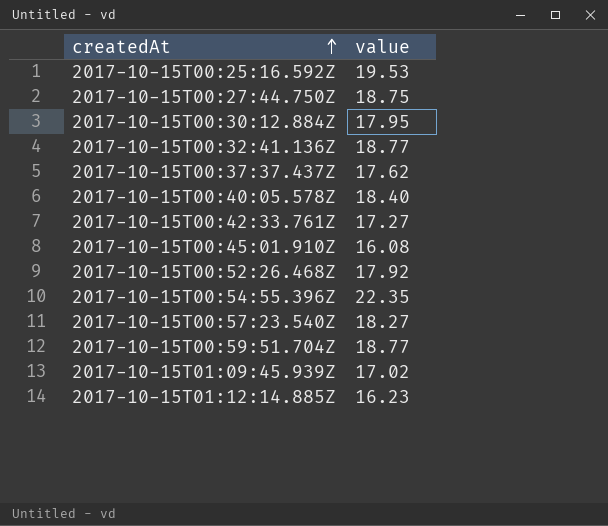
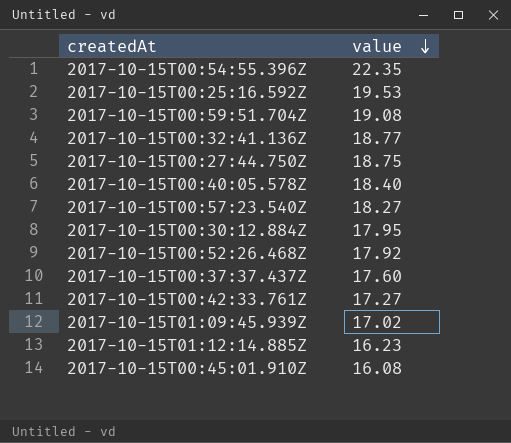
row order: createdAt ascending -> value descending
2017-10-15T00:59:51.704Z | value: 18.77 -> 19.08
2017-10-15T00:37:37.437Z | value: 17.62 -> 17.60

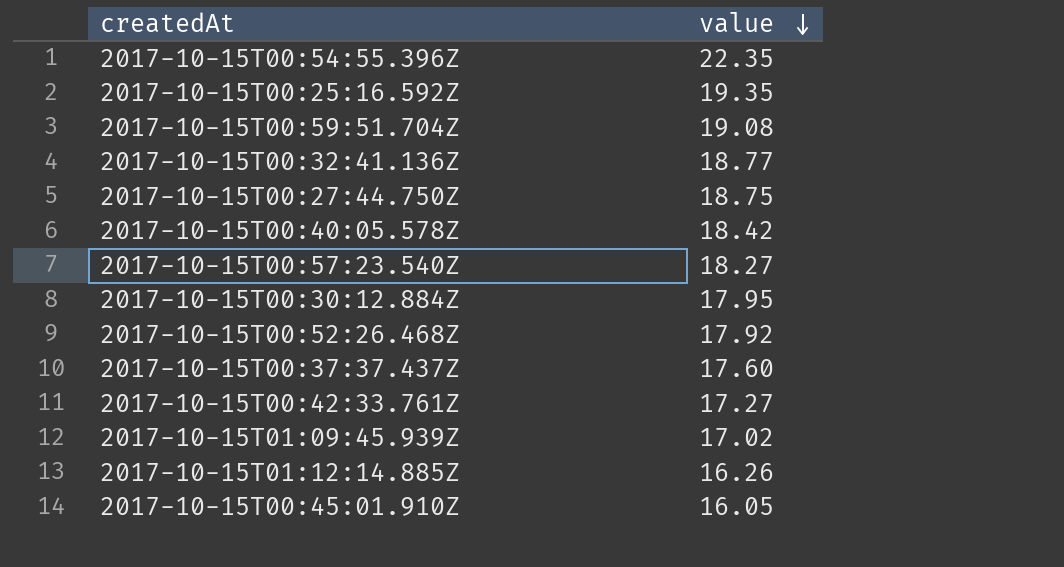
2017-10-15T00:25:16.592Z | value: 19.53 -> 19.35
2017-10-15T00:40:05.578Z | value: 18.40 -> 18.42
2017-10-15T01:12:14.885Z | value: 16.23 -> 16.26
2017-10-15T00:45:01.910Z | value: 16.08 -> 16.05

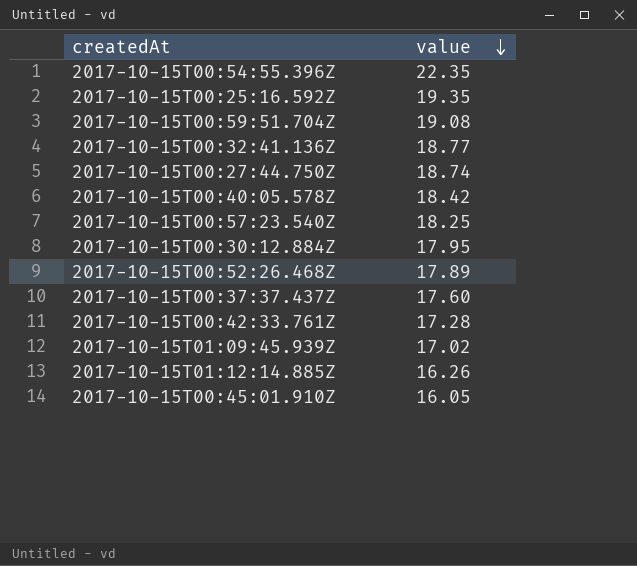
2017-10-15T00:27:44.750Z | value: 18.75 -> 18.74
2017-10-15T00:57:23.540Z | value: 18.27 -> 18.25
2017-10-15T00:52:26.468Z | value: 17.92 -> 17.89
2017-10-15T00:42:33.761Z | value: 17.27 -> 17.28

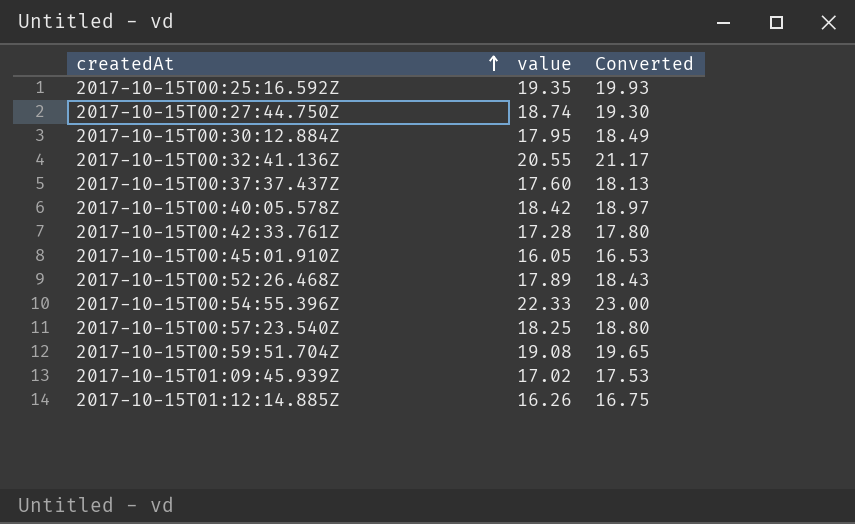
row order: value descending -> createdAt ascending
column Converted | formula: none -> [value] * 1.03
2017-10-15T00:32:41.136Z | value: 18.77 -> 20.55
2017-10-15T00:54:55.396Z | value: 22.35 -> 22.33

